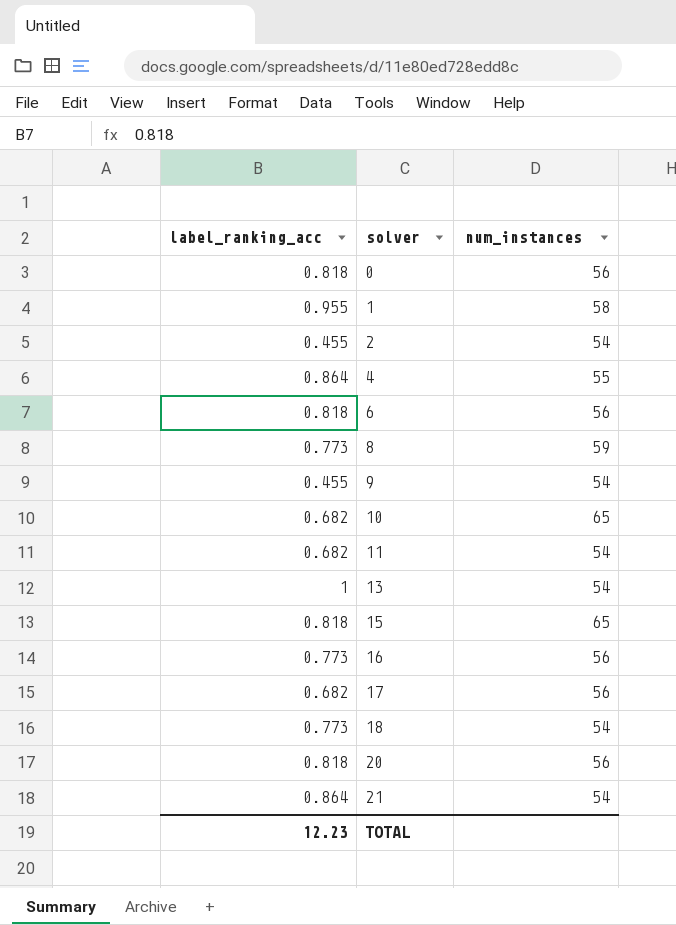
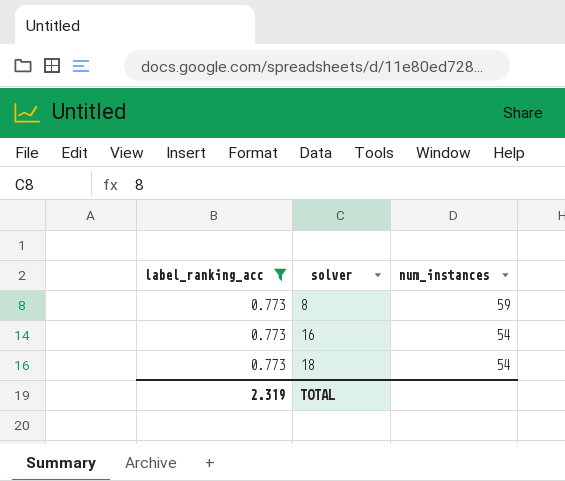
filter: none -> label_ranking_acc = 0.773
16 | num_instances: 56 -> 54
TOTAL | label_ranking_acc: 12.23 -> 2.319

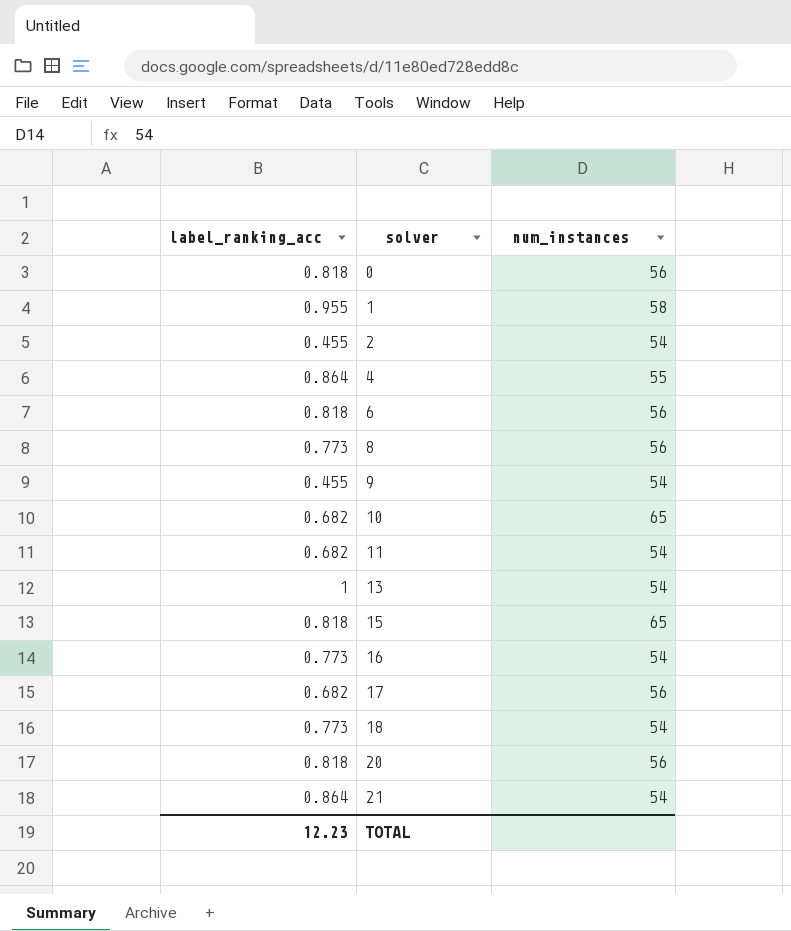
filter: label_ranking_acc = 0.773 -> none
8 | num_instances: 59 -> 56
TOTAL | label_ranking_acc: 2.319 -> 12.23

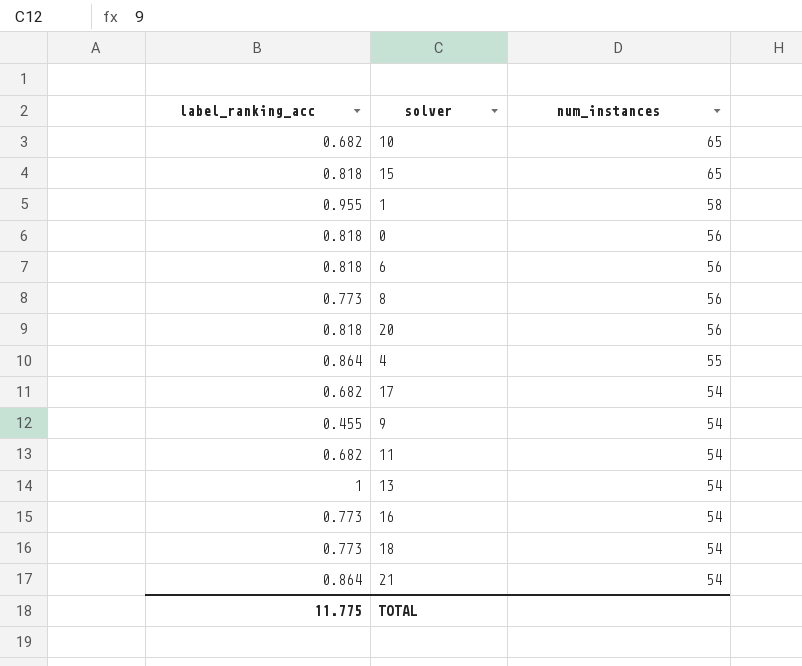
row order: solver ascending -> num_instances descending
row 2: 0.455 | 54 -> none
17 | num_instances: 56 -> 54
TOTAL | label_ranking_acc: 12.23 -> 11.775

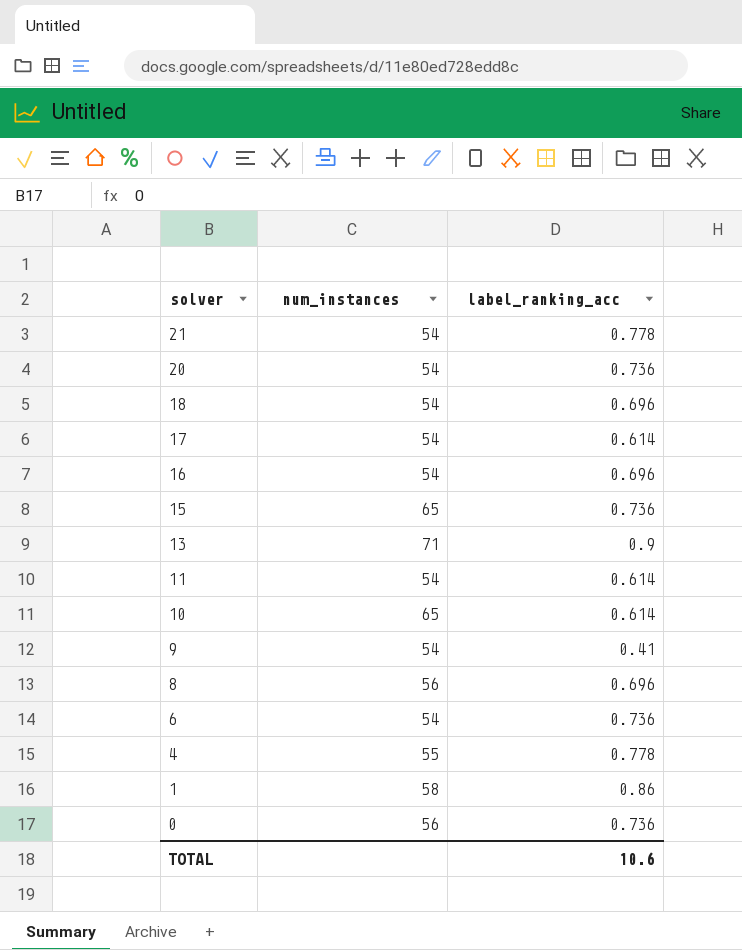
row order: num_instances descending -> solver descending
column label_ranking_acc | position: 1 -> 3
21 | label_ranking_acc: 0.864 -> 0.778
20 | num_instances: 56 -> 54
20 | label_ranking_acc: 0.818 -> 0.736
18 | label_ranking_acc: 0.773 -> 0.696
17 | label_ranking_acc: 0.682 -> 0.614
16 | label_ranking_acc: 0.773 -> 0.696
15 | label_ranking_acc: 0.818 -> 0.736
13 | num_instances: 54 -> 71
13 | label_ranking_acc: 1 -> 0.9
11 | label_ranking_acc: 0.682 -> 0.614
10 | label_ranking_acc: 0.682 -> 0.614
9 | label_ranking_acc: 0.455 -> 0.41
8 | label_ranking_acc: 0.773 -> 0.696
6 | num_instances: 56 -> 54
6 | label_ranking_acc: 0.818 -> 0.736
4 | label_ranking_acc: 0.864 -> 0.778
1 | label_ranking_acc: 0.955 -> 0.86
0 | label_ranking_acc: 0.818 -> 0.736
TOTAL | label_ranking_acc: 11.775 -> 10.6

